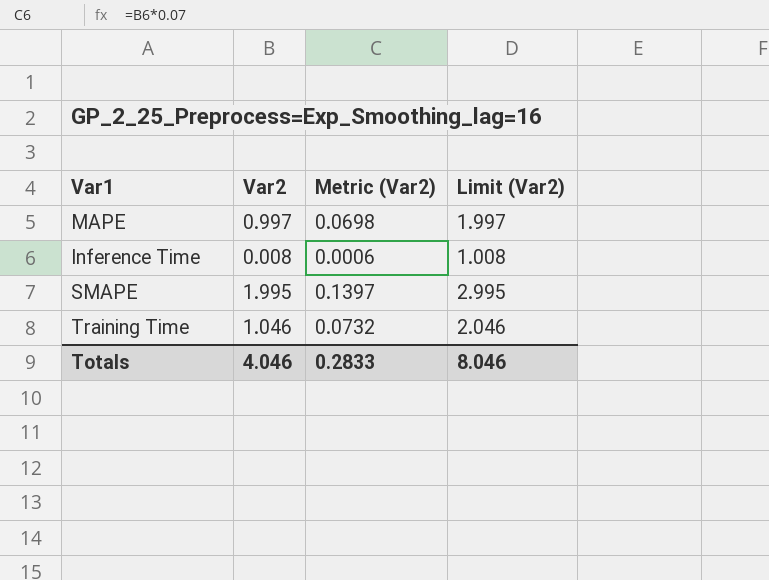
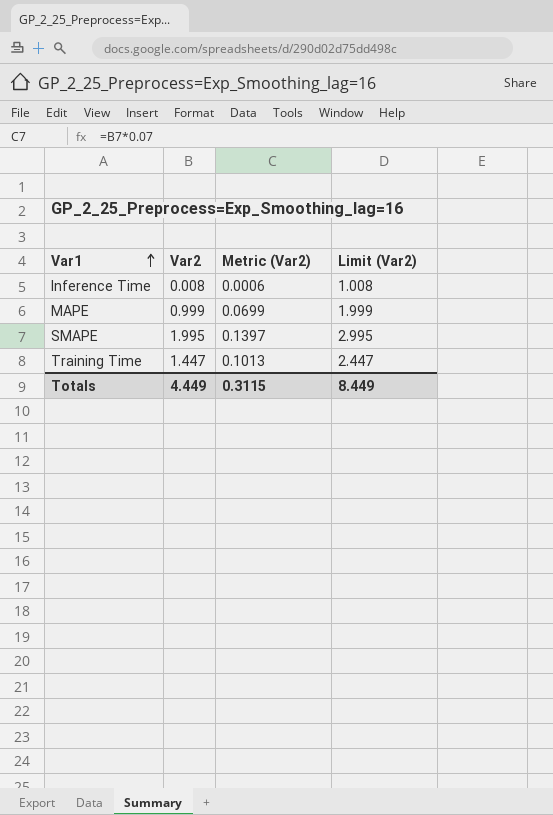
row order: none -> Var1 ascending
MAPE | Var2: 0.997 -> 0.999
MAPE | Metric (Var2): 0.0698 -> 0.0699
MAPE | Limit (Var2): 1.997 -> 1.999
Training Time | Var2: 1.046 -> 1.447
Training Time | Metric (Var2): 0.0732 -> 0.1013
Training Time | Limit (Var2): 2.046 -> 2.447
Totals | Var2: 4.046 -> 4.449
Totals | Metric (Var2): 0.2833 -> 0.3115
Totals | Limit (Var2): 8.046 -> 8.449

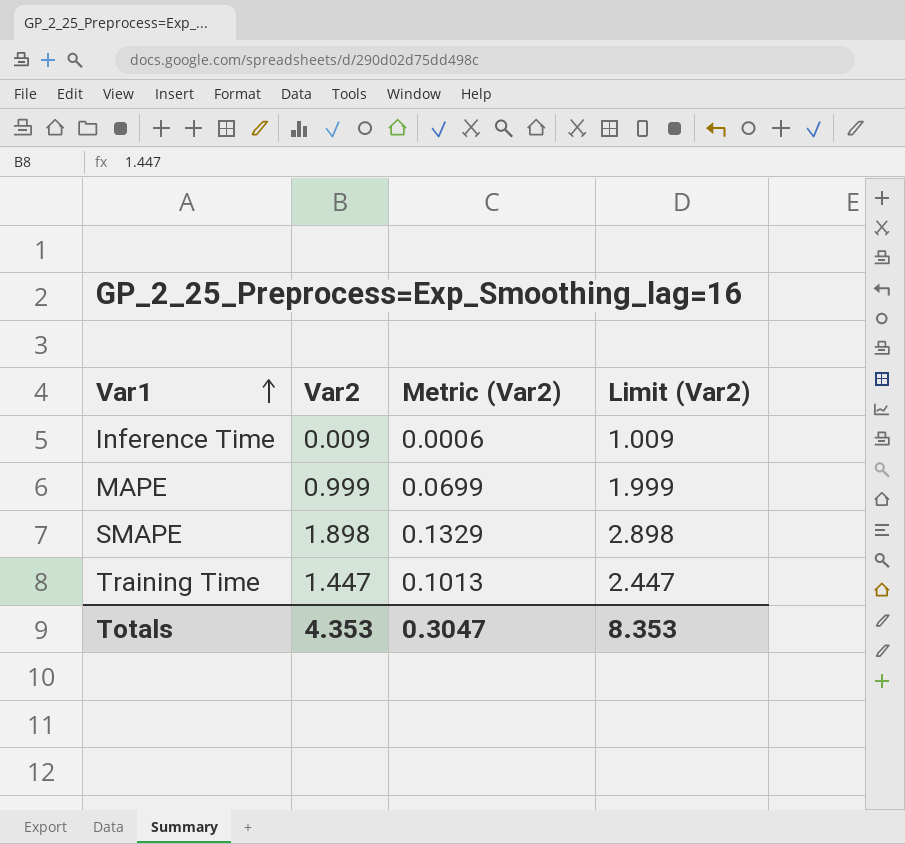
Inference Time | Var2: 0.008 -> 0.009
Inference Time | Limit (Var2): 1.008 -> 1.009
SMAPE | Var2: 1.995 -> 1.898
SMAPE | Metric (Var2): 0.1397 -> 0.1329
SMAPE | Limit (Var2): 2.995 -> 2.898
Totals | Var2: 4.449 -> 4.353
Totals | Metric (Var2): 0.3115 -> 0.3047
Totals | Limit (Var2): 8.449 -> 8.353

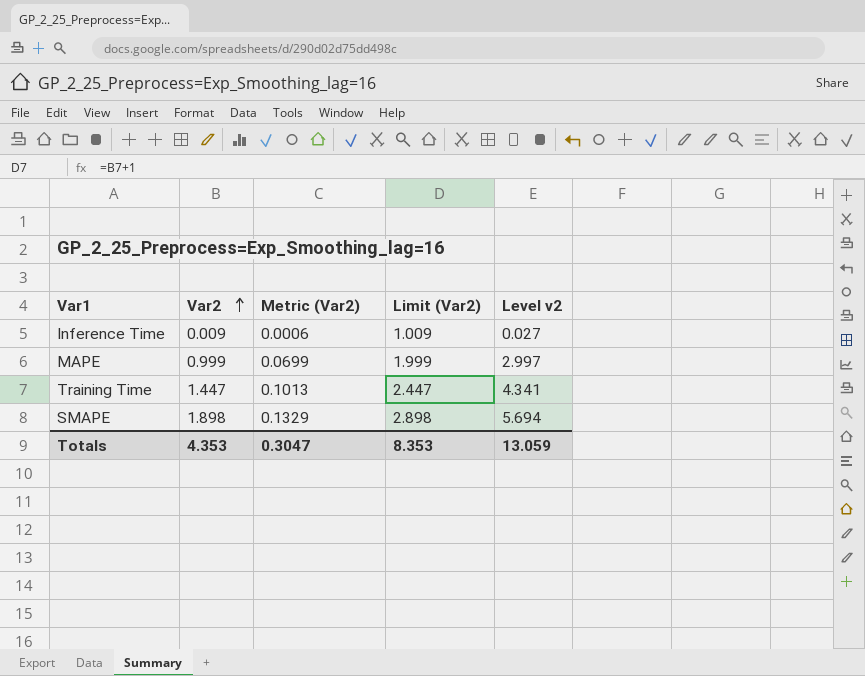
row order: Var1 ascending -> Var2 ascending
column Level v2 | formula: none -> [Var2] * 3

